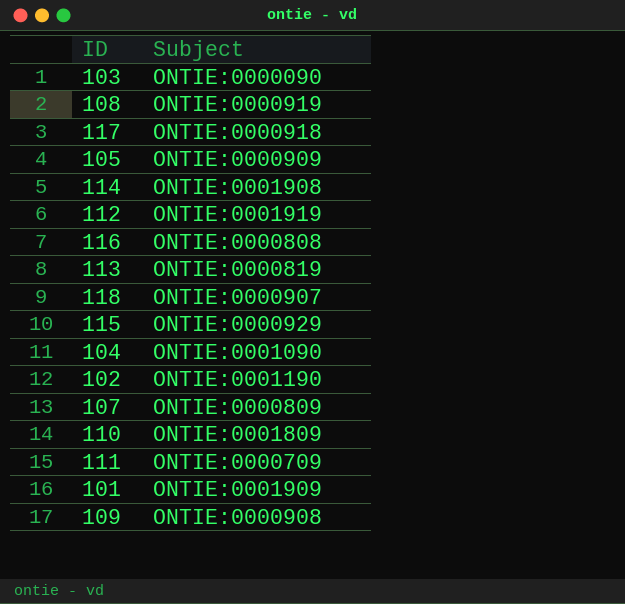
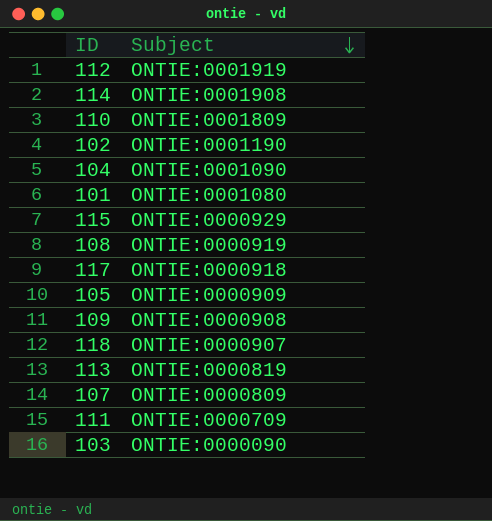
row order: none -> Subject descending
row 116: ONTIE:0000808 -> none
101 | Subject: ONTIE:0001909 -> ONTIE:0001080

